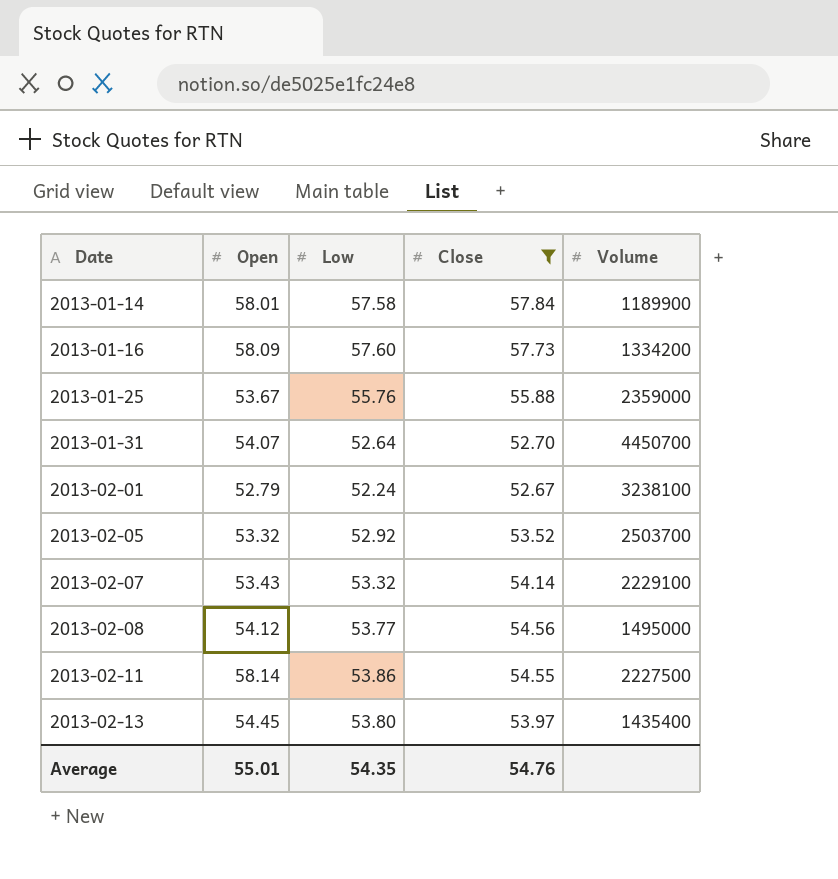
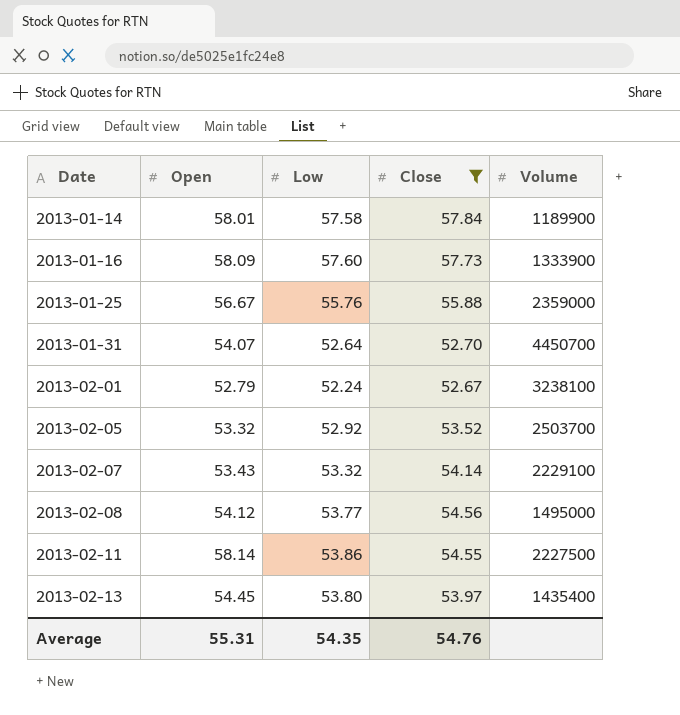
2013-01-16 | Volume: 1334200 -> 1333900
2013-01-25 | Open: 53.67 -> 56.67
Average | Open: 55.01 -> 55.31

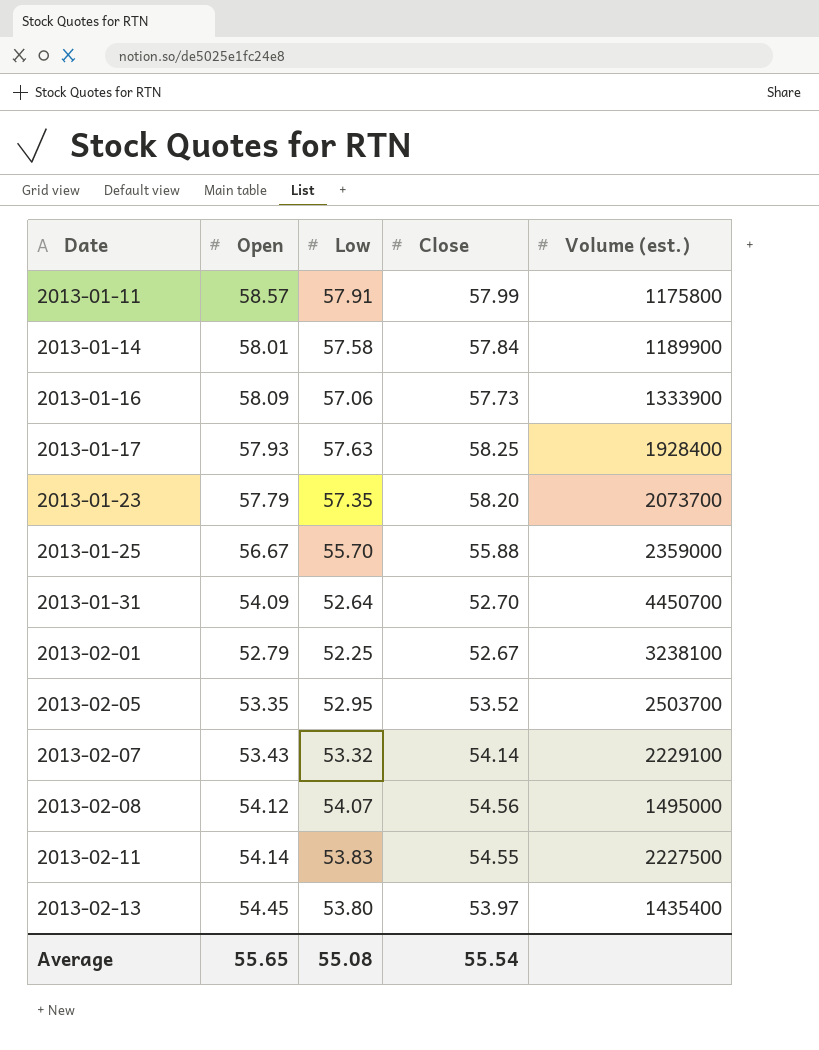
filter: Close <= 57.84 -> none
column name: Volume -> Volume (est.)
2013-01-16 | Low: 57.60 -> 57.06
2013-01-25 | Low: 55.76 -> 55.70
2013-01-31 | Open: 54.07 -> 54.09
2013-02-01 | Low: 52.24 -> 52.25
2013-02-05 | Open: 53.32 -> 53.35
2013-02-05 | Low: 52.92 -> 52.95
2013-02-08 | Low: 53.77 -> 54.07
2013-02-11 | Open: 58.14 -> 54.14
2013-02-11 | Low: 53.86 -> 53.83
Average | Open: 55.31 -> 55.65
Average | Low: 54.35 -> 55.08
Average | Close: 54.76 -> 55.54

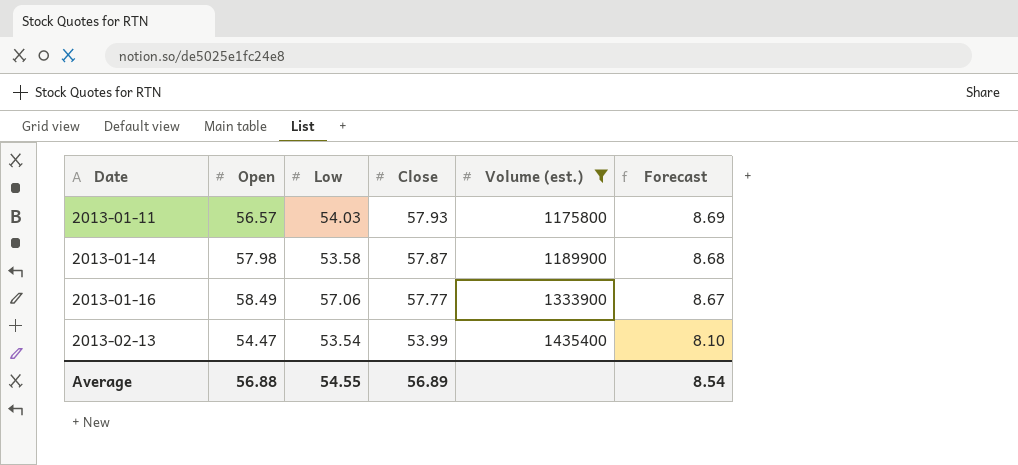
filter: none -> Volume (est.) <= 1435400
column Forecast | formula: none -> [Close] * 0.15
2013-01-11 | Open: 58.57 -> 56.57
2013-01-11 | Low: 57.91 -> 54.03
2013-01-11 | Close: 57.99 -> 57.93
2013-01-14 | Open: 58.01 -> 57.98
2013-01-14 | Low: 57.58 -> 53.58
2013-01-14 | Close: 57.84 -> 57.87
2013-01-16 | Open: 58.09 -> 58.49
2013-01-16 | Close: 57.73 -> 57.77
2013-02-13 | Open: 54.45 -> 54.47
2013-02-13 | Low: 53.80 -> 53.54
2013-02-13 | Close: 53.97 -> 53.99
Average | Open: 55.65 -> 56.88
Average | Low: 55.08 -> 54.55
Average | Close: 55.54 -> 56.89

